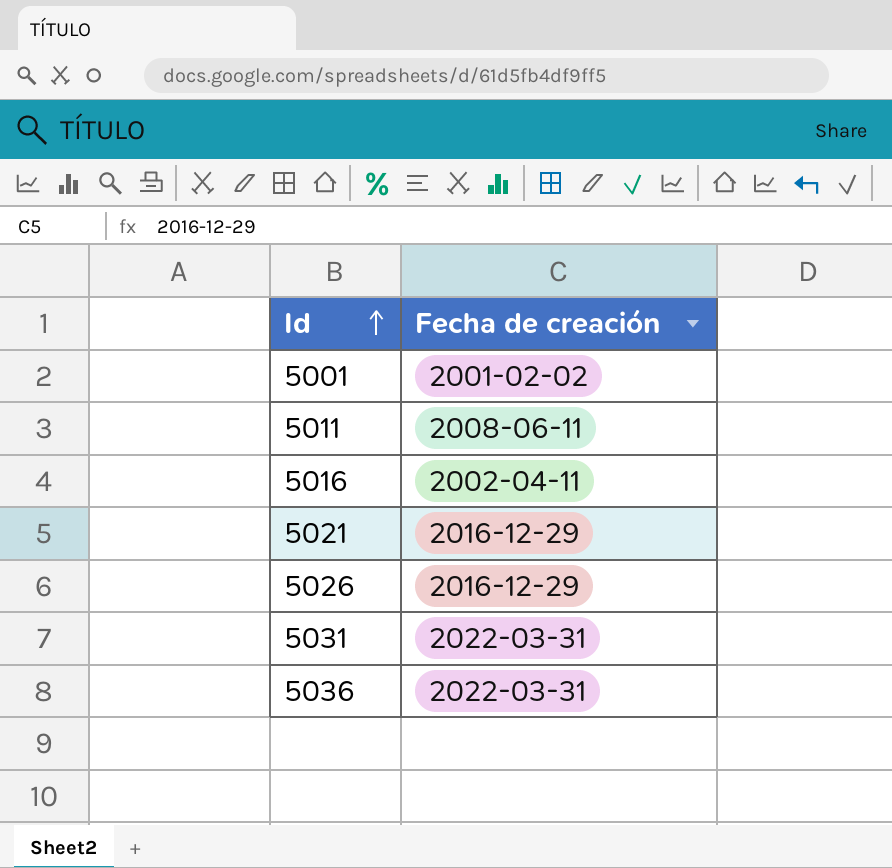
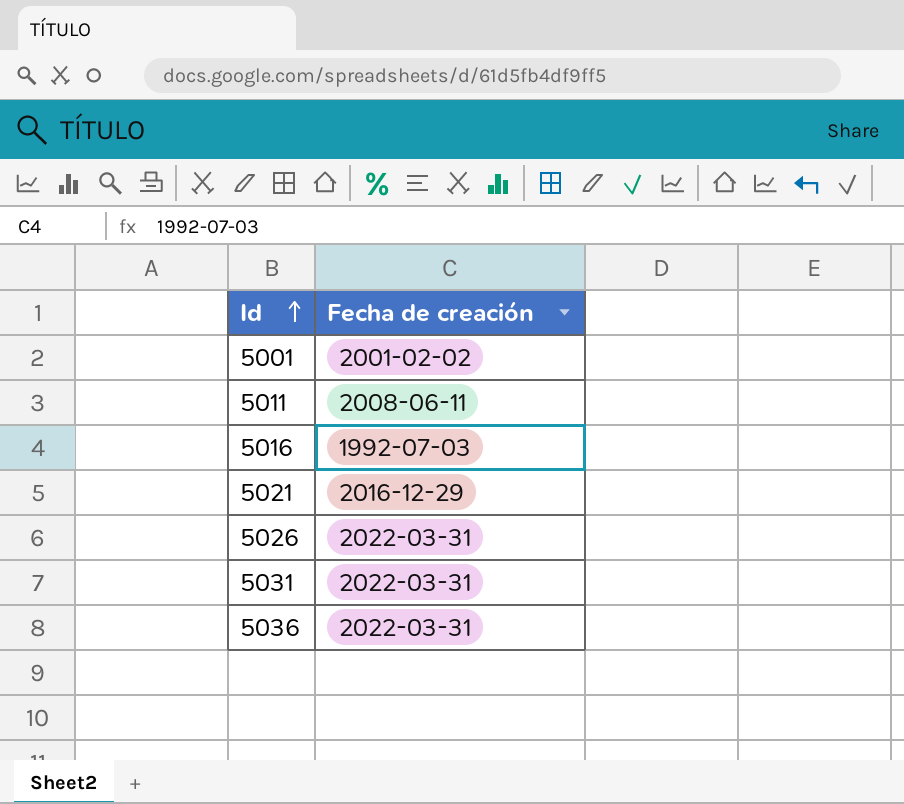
5016 | Fecha de creación: 2002-04-11 -> 1992-07-03
5026 | Fecha de creación: 2016-12-29 -> 2022-03-31

